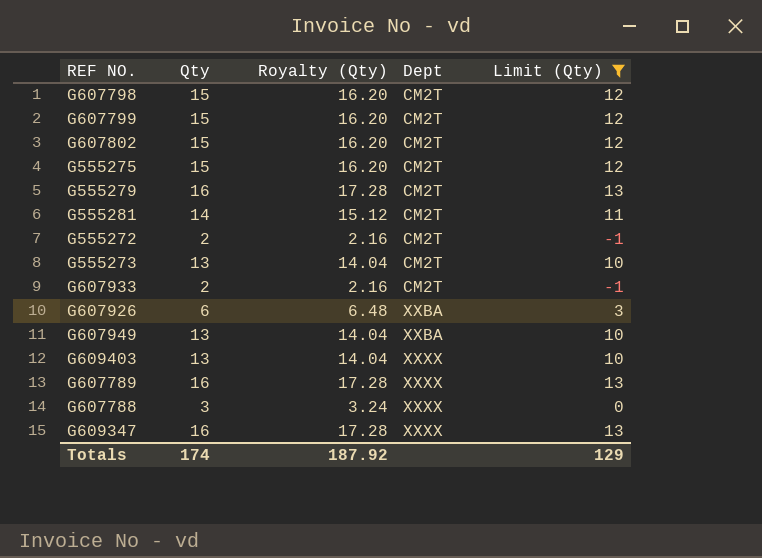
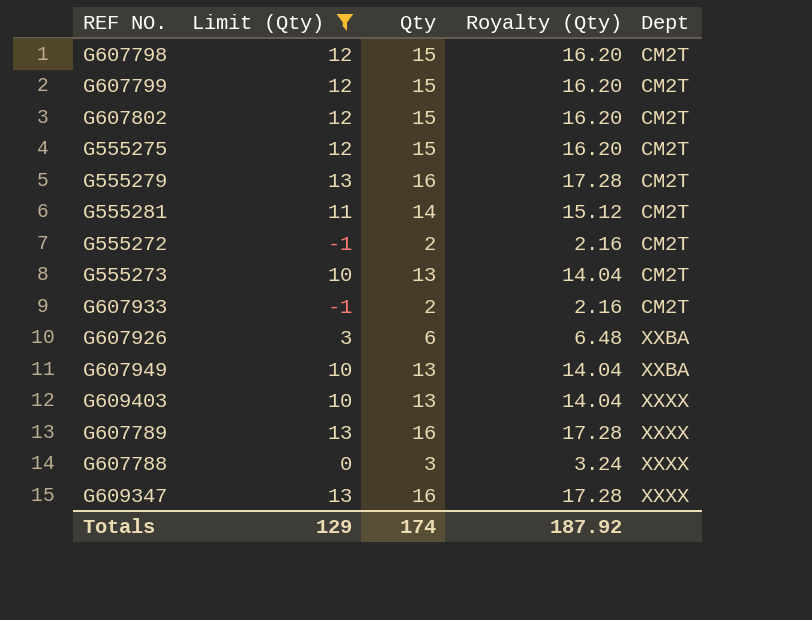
column Limit (Qty) | position: 5 -> 2

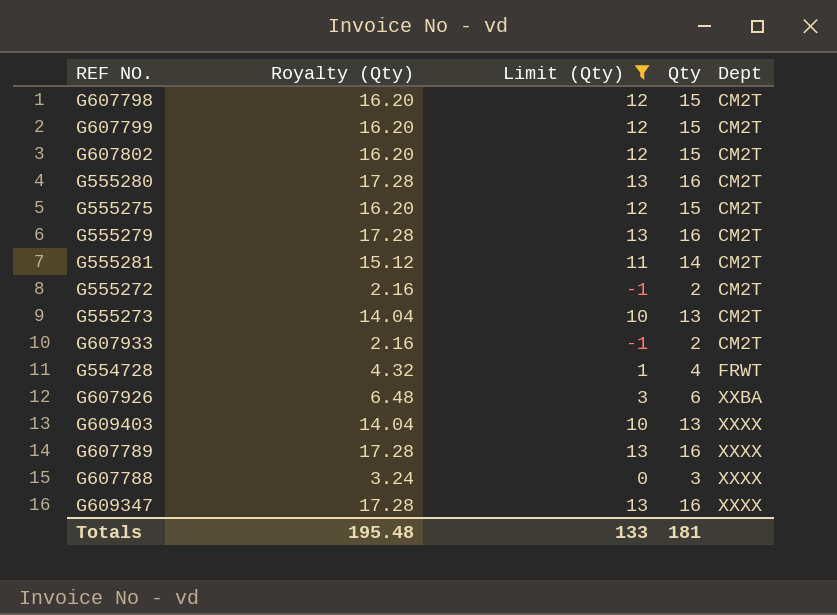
column Royalty (Qty) | position: 4 -> 2
row G607949: 10 | 13 | 14.04 | XXBA -> none
row G555280: none -> 17.28 | 13 | 16 | CM2T
row G554728: none -> 4.32 | 1 | 4 | FRWT
Totals | Royalty (Qty): 187.92 -> 195.48
Totals | Limit (Qty): 129 -> 133
Totals | Qty: 174 -> 181

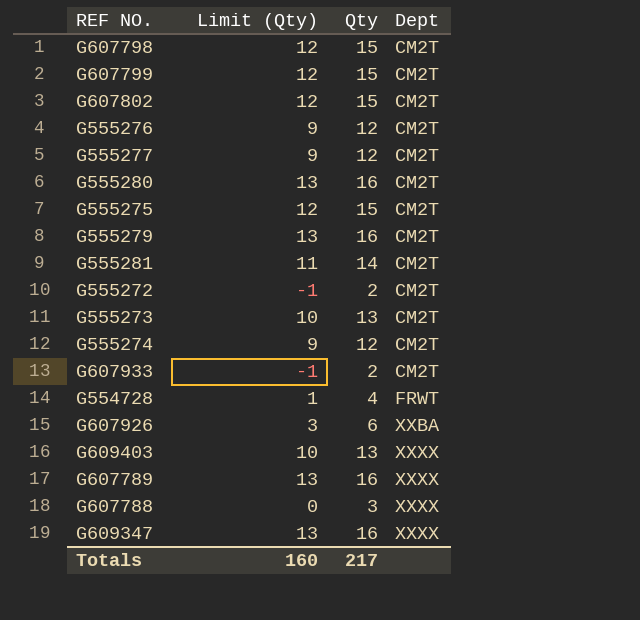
filter: Limit (Qty) != 9 -> none
column Royalty (Qty) | formula: [Qty] * 1.08 -> none
Totals | Limit (Qty): 133 -> 160
Totals | Qty: 181 -> 217

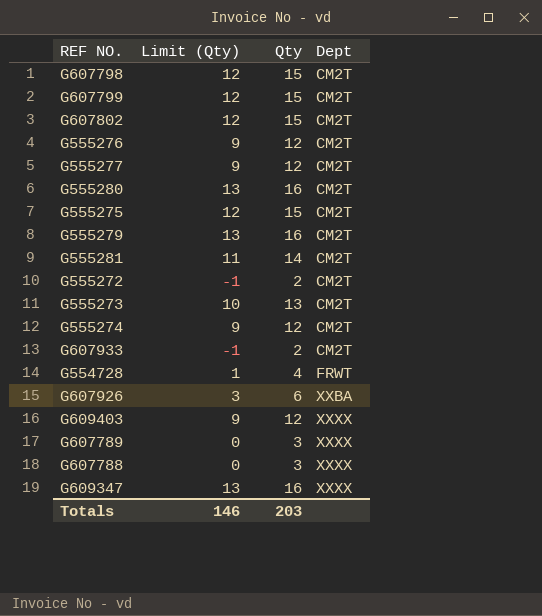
G609403 | Limit (Qty): 10 -> 9
G609403 | Qty: 13 -> 12
G607789 | Limit (Qty): 13 -> 0
G607789 | Qty: 16 -> 3
Totals | Limit (Qty): 160 -> 146
Totals | Qty: 217 -> 203

